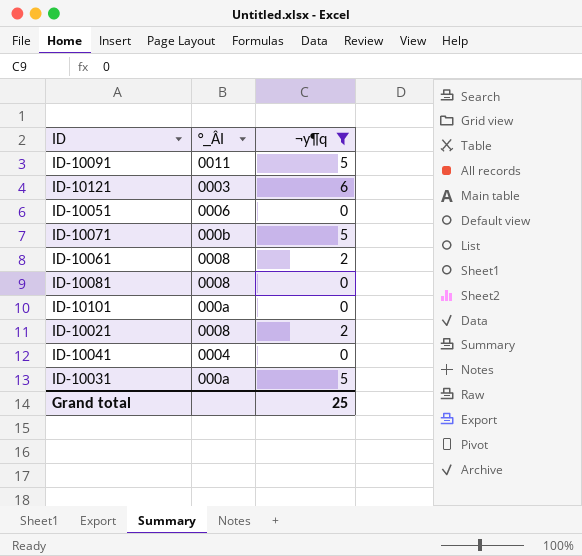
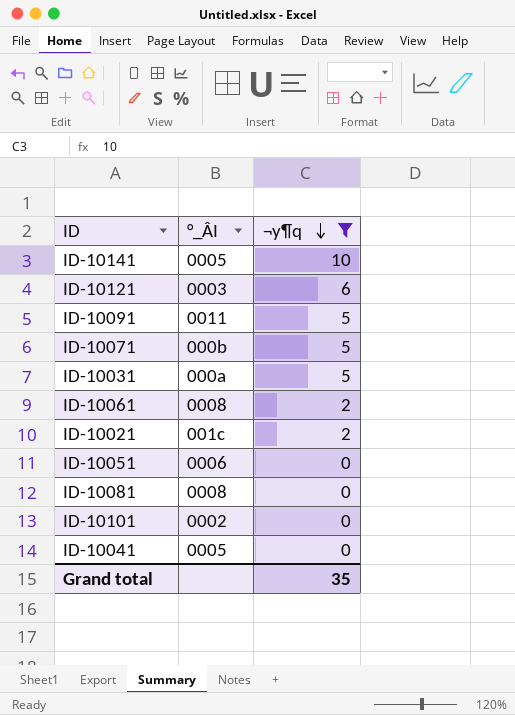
row order: none -> ¬y¶q descending
row ID-10141: none -> 0005 | 10
ID-10021 | °_ÂI: 0008 -> 001c
ID-10101 | °_ÂI: 000a -> 0002
ID-10041 | °_ÂI: 0004 -> 0005
Grand total | ¬y¶q: 25 -> 35

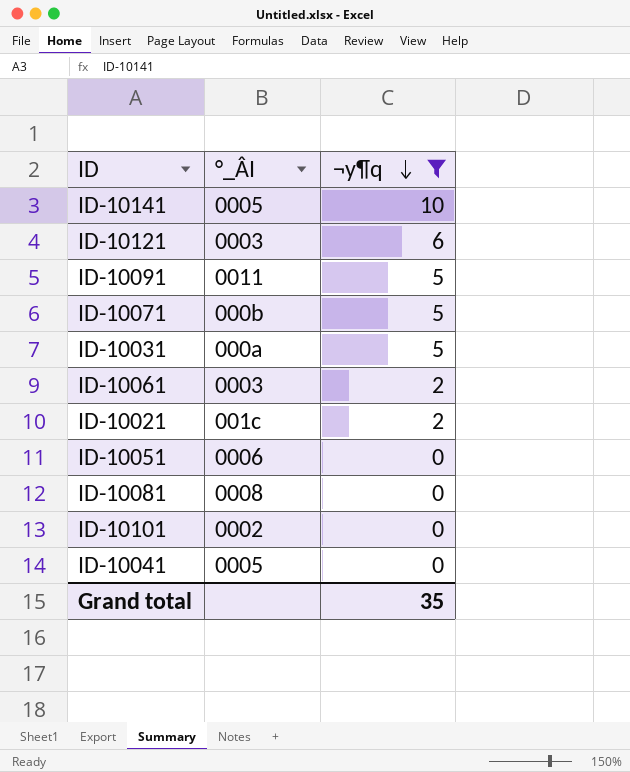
ID-10061 | °_ÂI: 0008 -> 0003

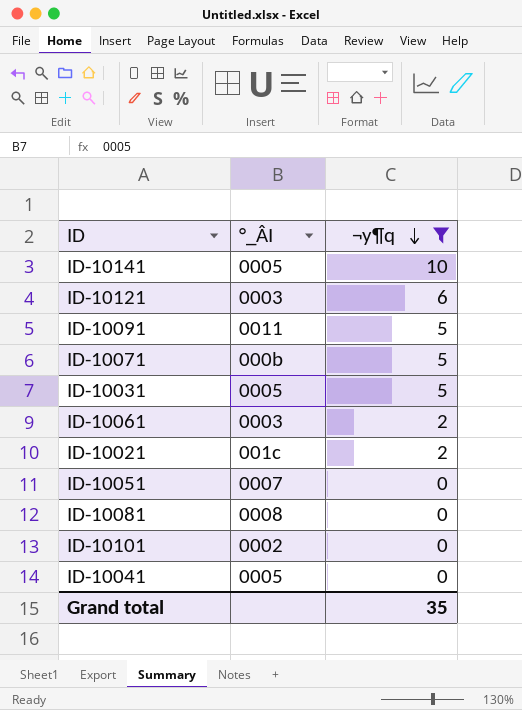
ID-10031 | °_ÂI: 000a -> 0005
ID-10051 | °_ÂI: 0006 -> 0007

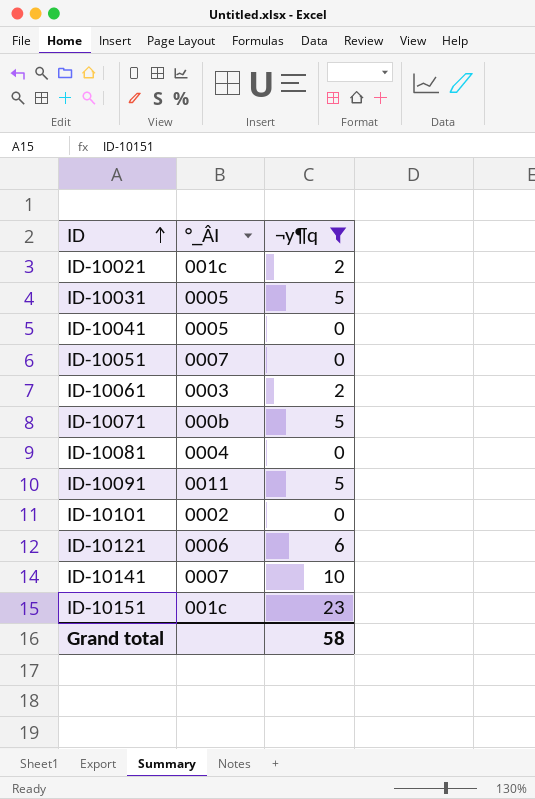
row order: ¬y¶q descending -> ID ascending
ID-10081 | °_ÂI: 0008 -> 0004
ID-10121 | °_ÂI: 0003 -> 0006
ID-10141 | °_ÂI: 0005 -> 0007
row ID-10151: none -> 001c | 23
Grand total | ¬y¶q: 35 -> 58

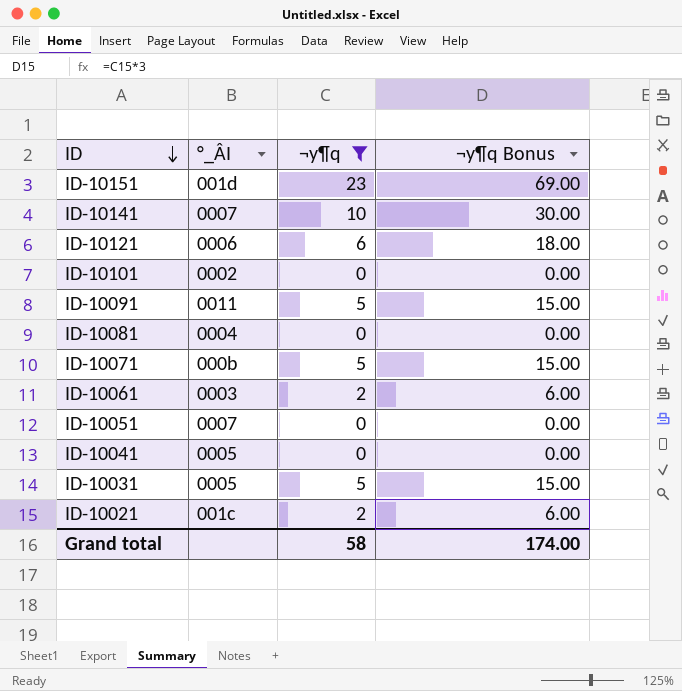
row order: ID ascending -> ID descending
column ¬y¶q Bonus | formula: none -> [¬y¶q] * 3
ID-10151 | °_ÂI: 001c -> 001d

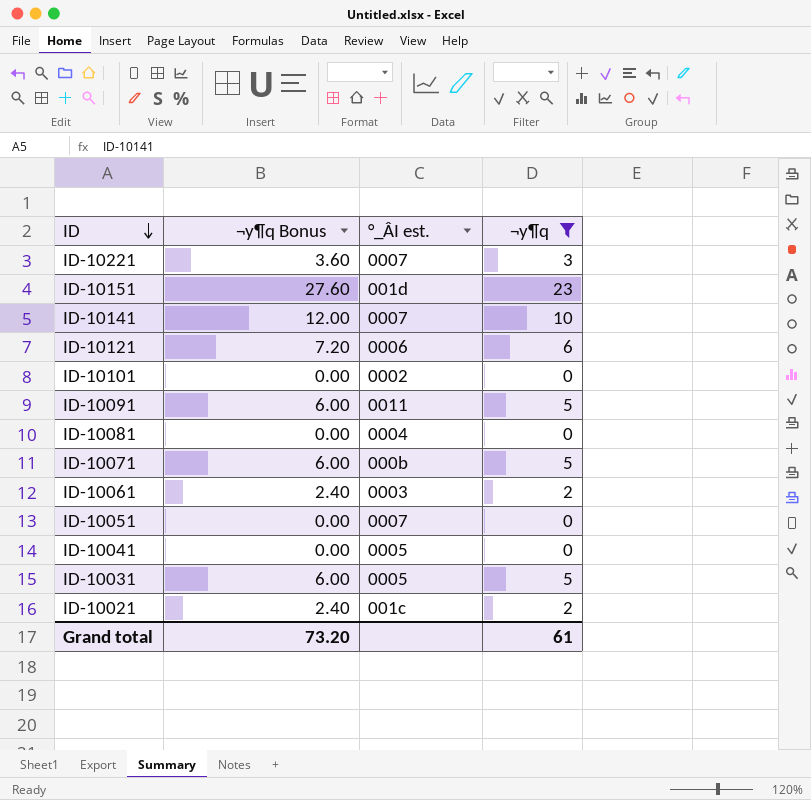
column ¬y¶q Bonus | formula: [¬y¶q] * 3 -> [¬y¶q] * 1.2
column ¬y¶q Bonus | position: 4 -> 2
column name: °_ÂI -> °_ÂI est.
row ID-10221: none -> 3.60 | 0007 | 3
Grand total | ¬y¶q Bonus: 174.00 -> 73.20
Grand total | ¬y¶q: 58 -> 61

